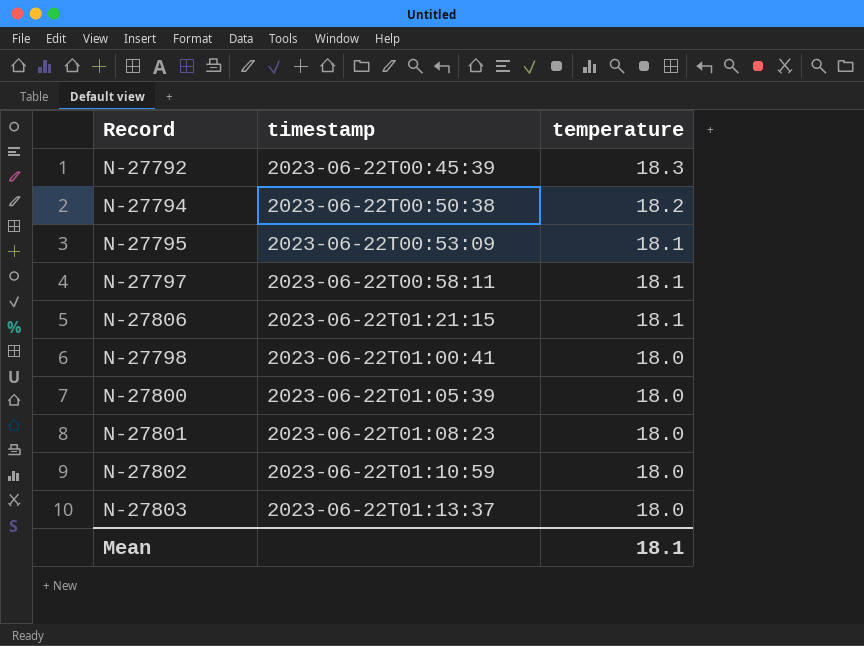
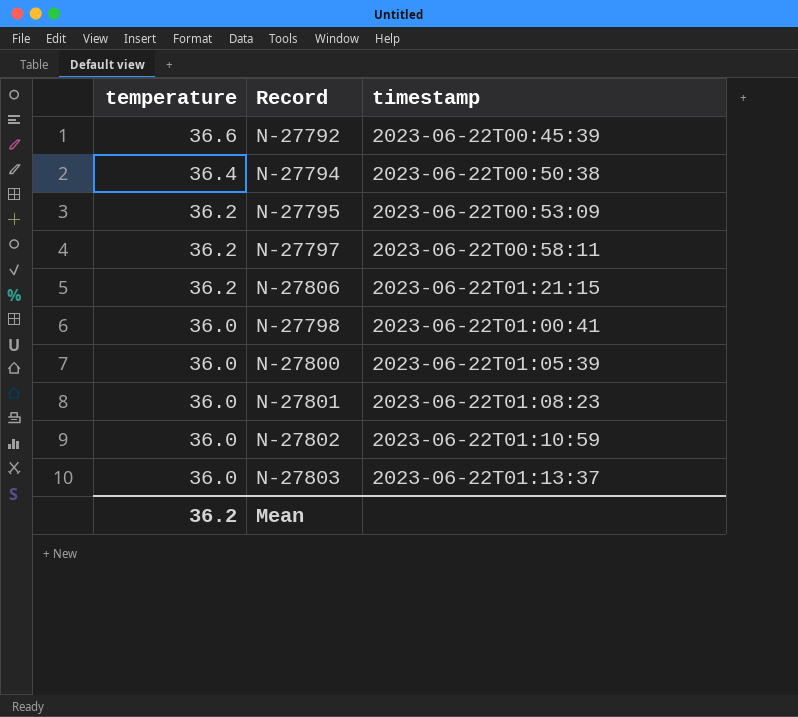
column temperature | position: 3 -> 1
N-27792 | temperature: 18.3 -> 36.6
N-27794 | temperature: 18.2 -> 36.4
N-27795 | temperature: 18.1 -> 36.2
N-27797 | temperature: 18.1 -> 36.2
N-27806 | temperature: 18.1 -> 36.2
N-27798 | temperature: 18.0 -> 36.0
N-27800 | temperature: 18.0 -> 36.0
N-27801 | temperature: 18.0 -> 36.0
N-27802 | temperature: 18.0 -> 36.0
N-27803 | temperature: 18.0 -> 36.0
Mean | temperature: 18.1 -> 36.2

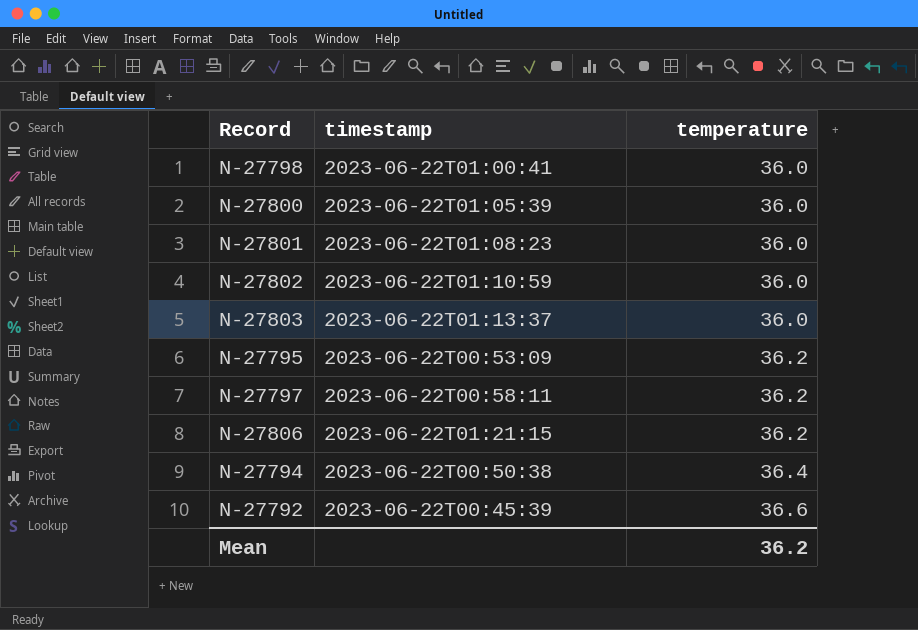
row order: temperature descending -> temperature ascending
column temperature | position: 1 -> 3

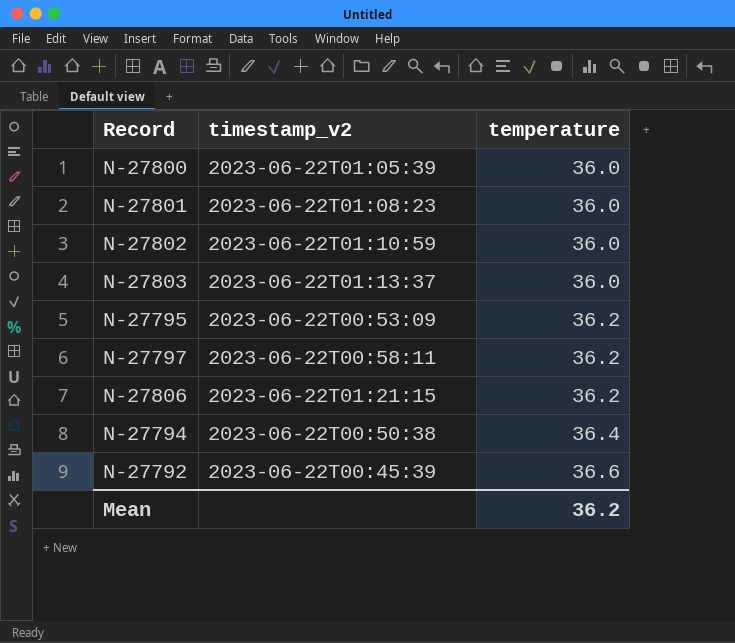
column name: timestamp -> timestamp_v2
row N-27798: 2023-06-22T01:00:41 | 36.0 -> none

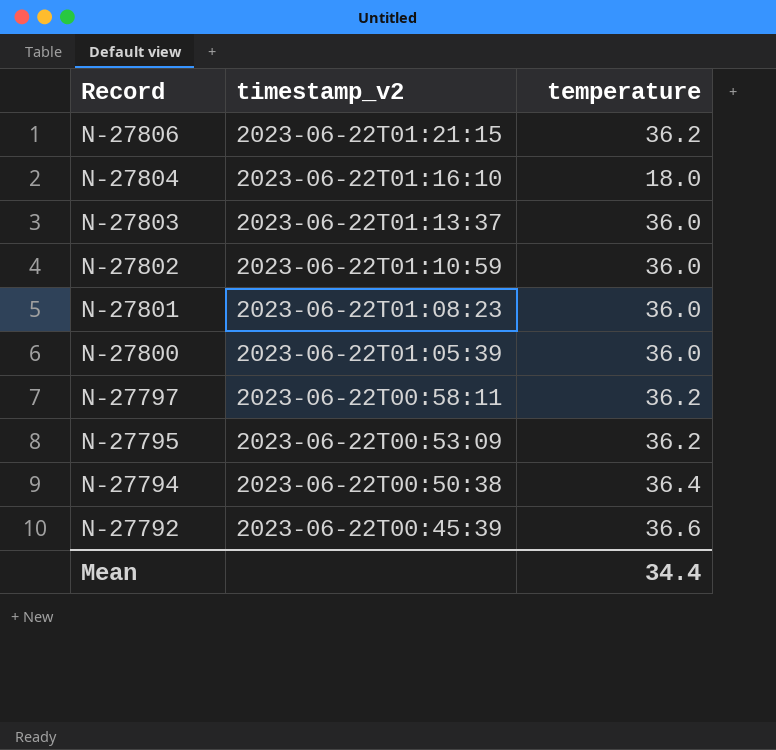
row order: temperature ascending -> Record descending
row N-27804: none -> 2023-06-22T01:16:10 | 18.0
Mean | temperature: 36.2 -> 34.4

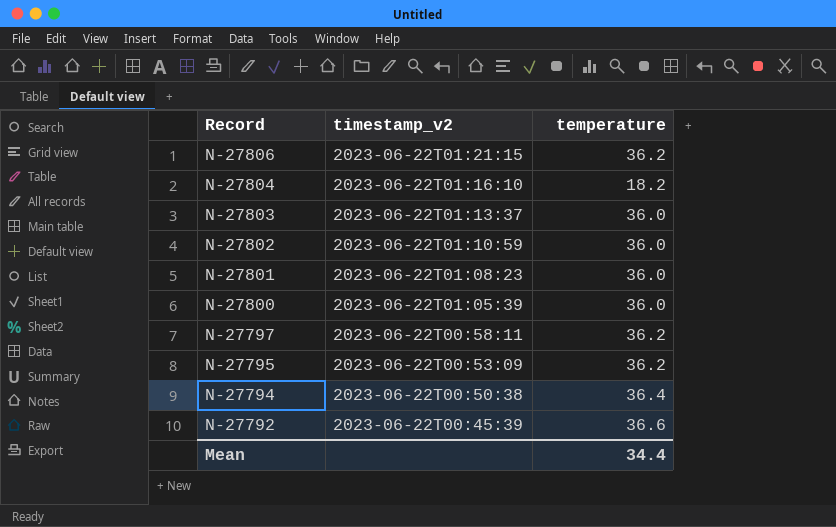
N-27804 | temperature: 18.0 -> 18.2

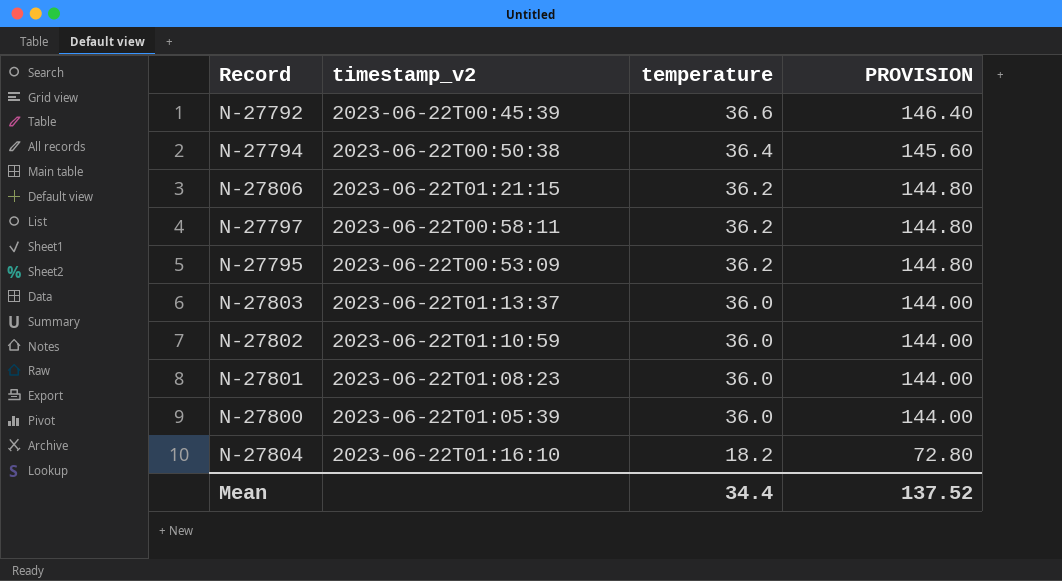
row order: Record descending -> temperature descending
column PROVISION | formula: none -> [temperature] * 4

